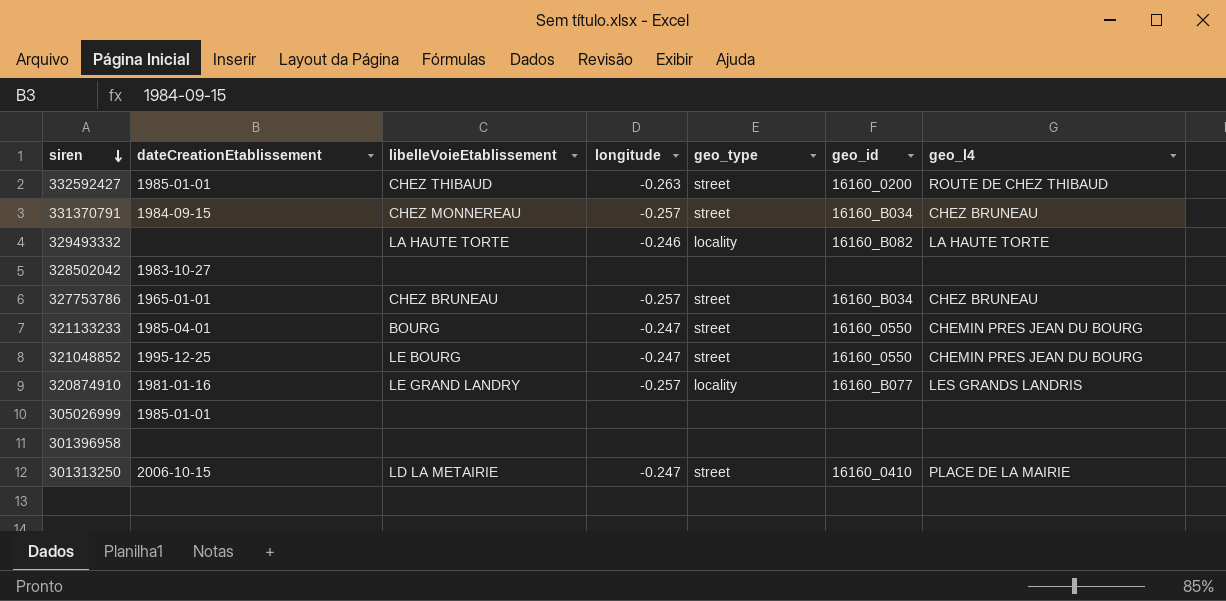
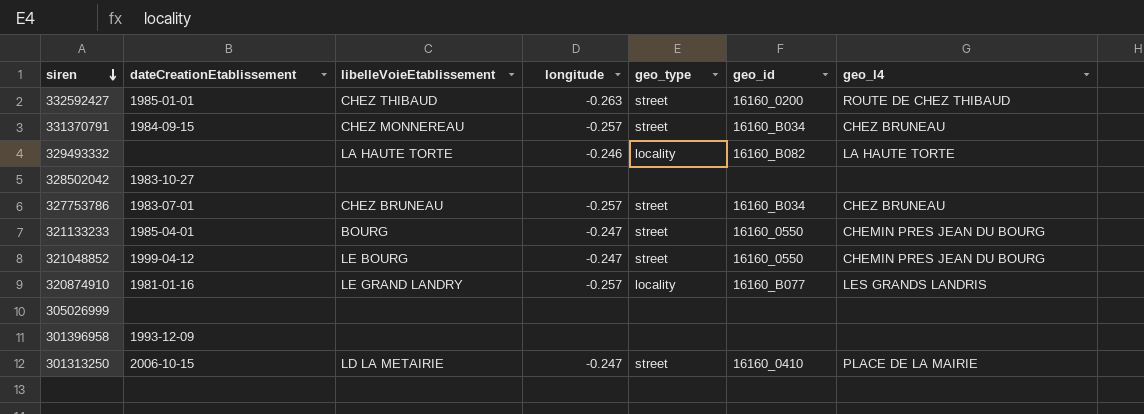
327753786 | dateCreationEtablissement: 1965-01-01 -> 1983-07-01
321048852 | dateCreationEtablissement: 1995-12-25 -> 1999-04-12
305026999 | dateCreationEtablissement: 1985-01-01 -> none
301396958 | dateCreationEtablissement: none -> 1993-12-09

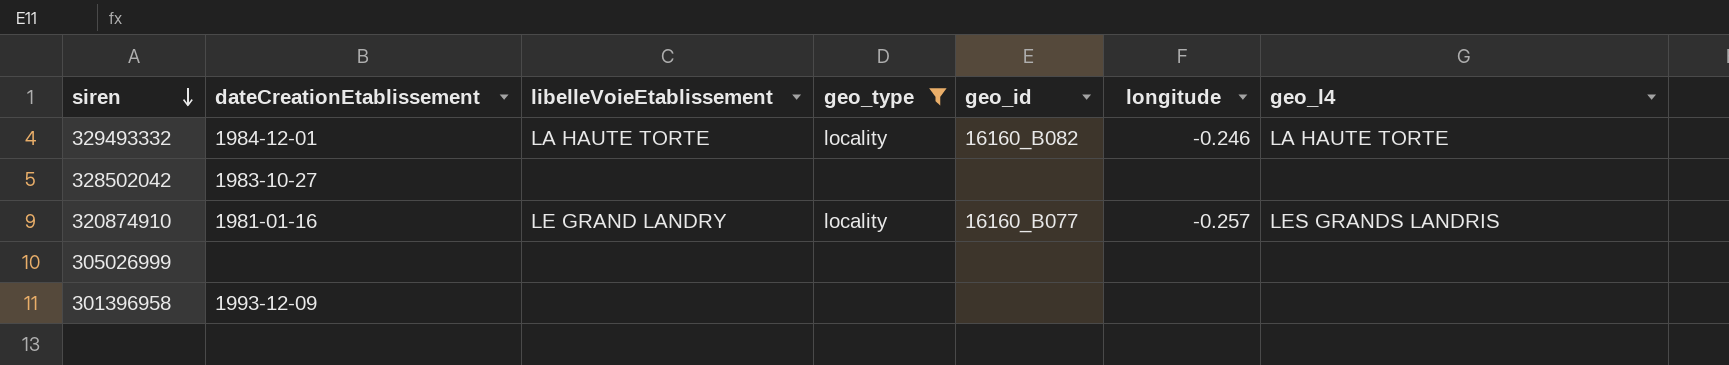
filter: none -> geo_type != street
column longitude | position: 4 -> 6
329493332 | dateCreationEtablissement: none -> 1984-12-01

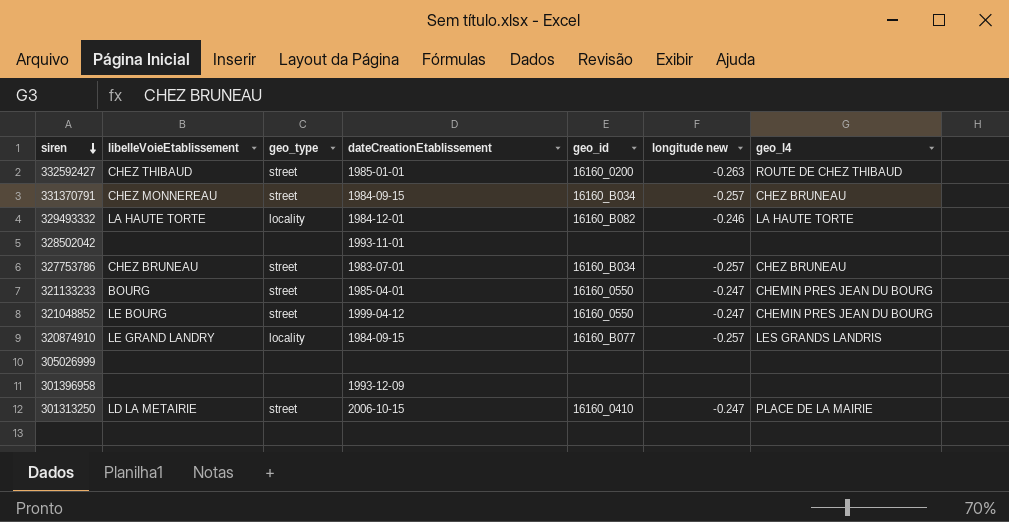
filter: geo_type != street -> none
column dateCreationEtablissement | position: 2 -> 4
column name: longitude -> longitude new
328502042 | dateCreationEtablissement: 1983-10-27 -> 1993-11-01
320874910 | dateCreationEtablissement: 1981-01-16 -> 1984-09-15

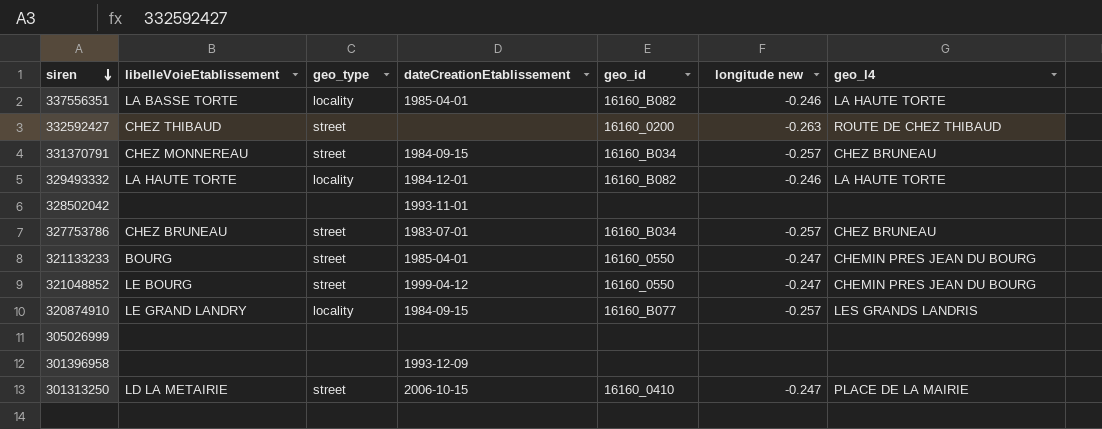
row 337556351: none -> LA BASSE TORTE | locality | 1985-04-01 | 16160_B082 | -0.246 | LA HAUTE TORTE
332592427 | dateCreationEtablissement: 1985-01-01 -> none

